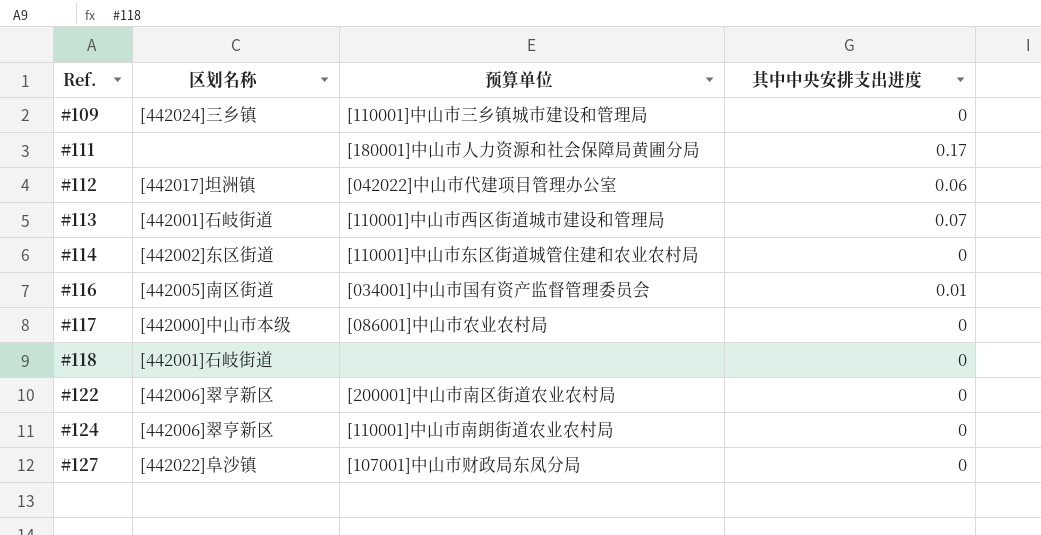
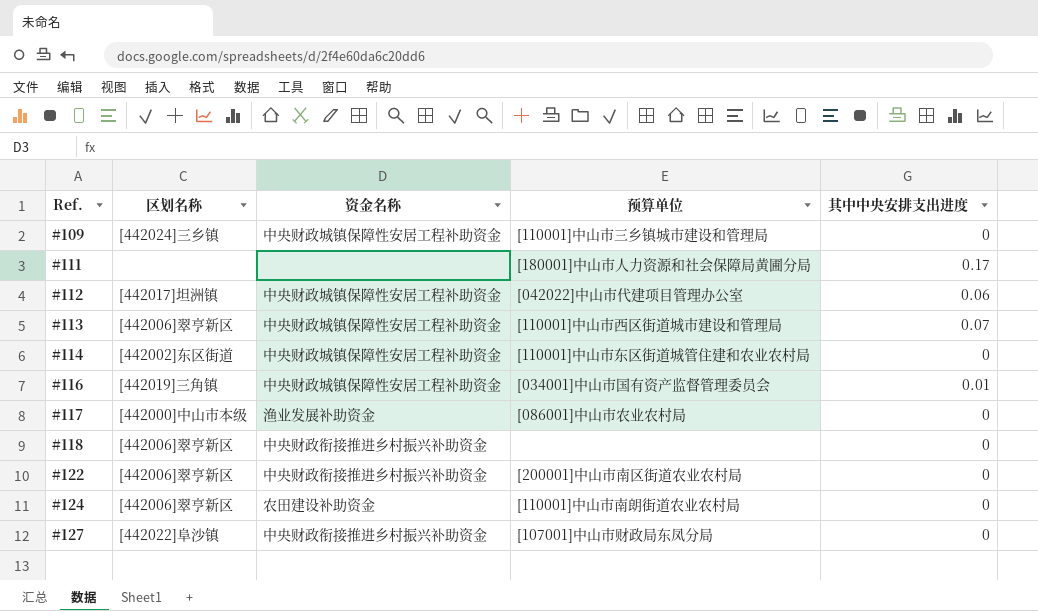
column 资金名称 | position: none -> 3
#113 | 区划名称: [442001]石岐街道 -> [442006]翠亨新区
#116 | 区划名称: [442005]南区街道 -> [442019]三角镇
#118 | 区划名称: [442001]石岐街道 -> [442006]翠亨新区

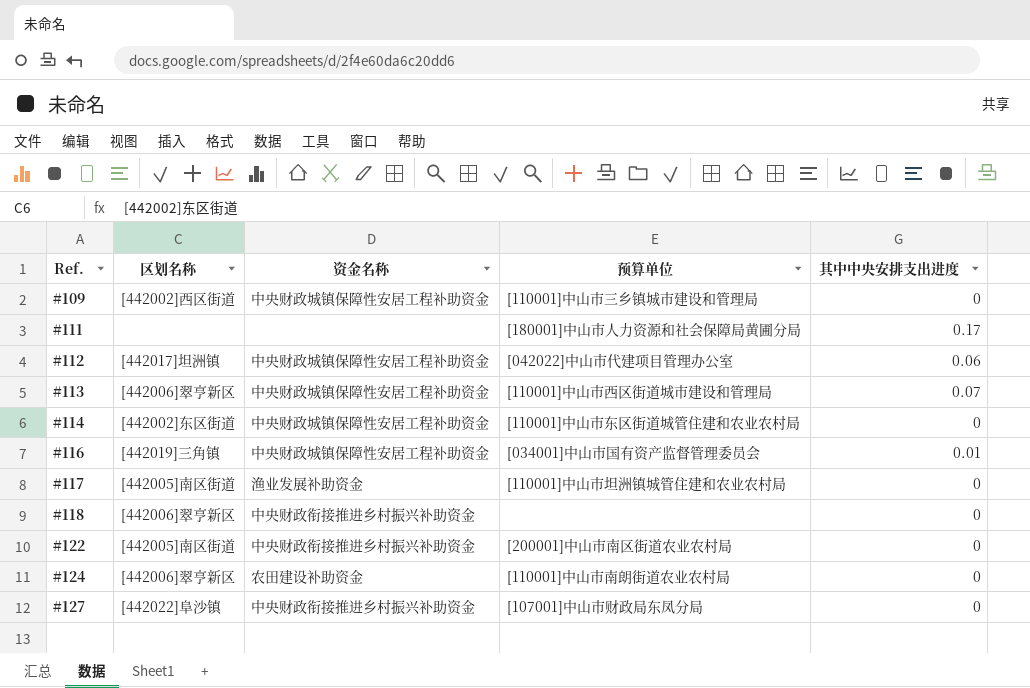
#109 | 区划名称: [442024]三乡镇 -> [442002]西区街道
#117 | 区划名称: [442000]中山市本级 -> [442005]南区街道
#117 | 预算单位: [086001]中山市农业农村局 -> [110001]中山市坦洲镇城管住建和农业农村局
#122 | 区划名称: [442006]翠亨新区 -> [442005]南区街道

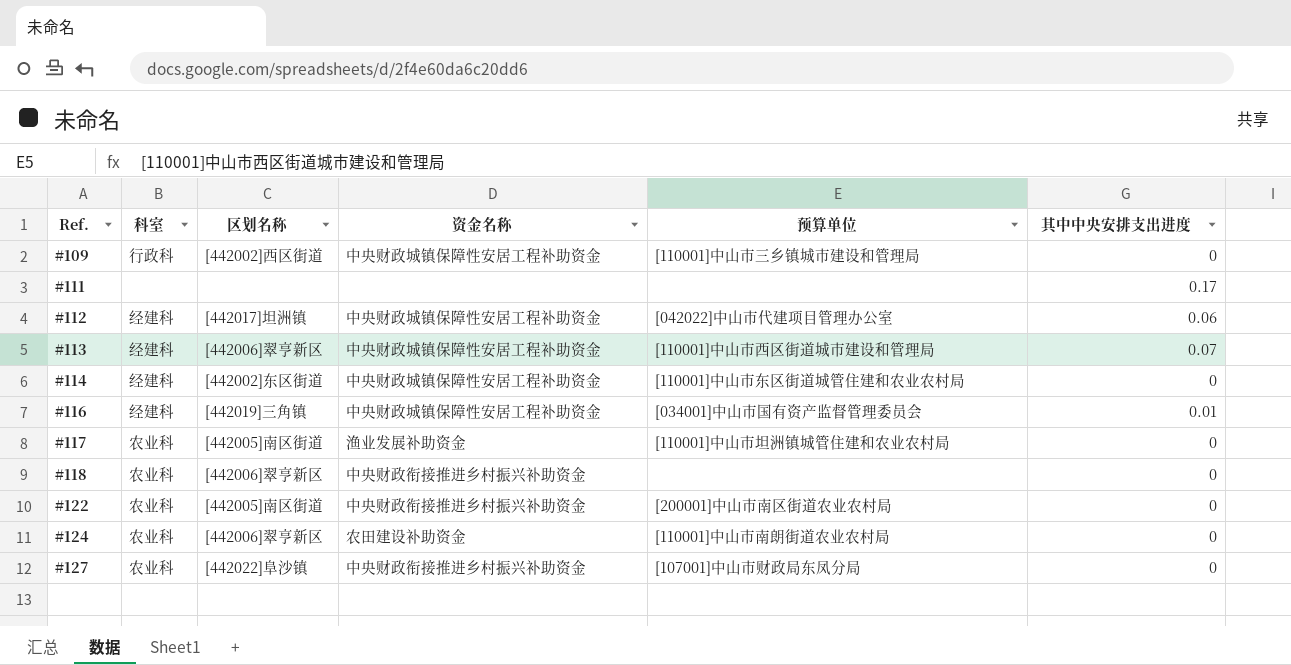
column 科室 | position: none -> 2
#111 | 预算单位: [180001]中山市人力资源和社会保障局黄圃分局 -> none

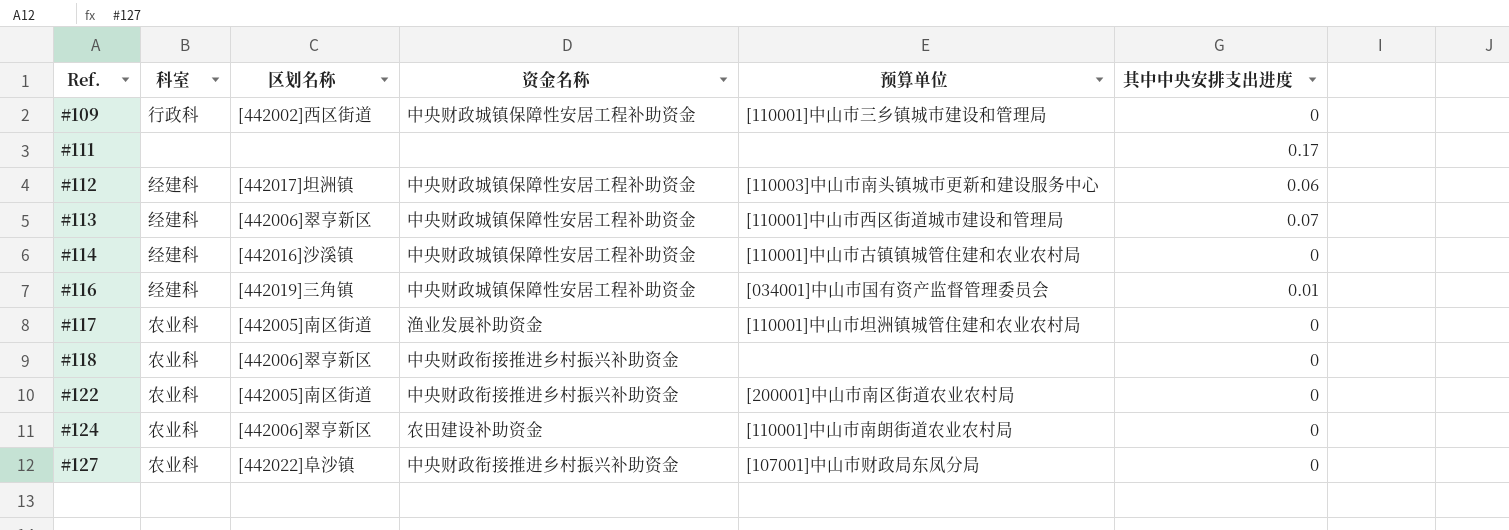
#112 | 预算单位: [042022]中山市代建项目管理办公室 -> [110003]中山市南头镇城市更新和建设服务中心
#114 | 区划名称: [442002]东区街道 -> [442016]沙溪镇
#114 | 预算单位: [110001]中山市东区街道城管住建和农业农村局 -> [110001]中山市古镇镇城管住建和农业农村局

